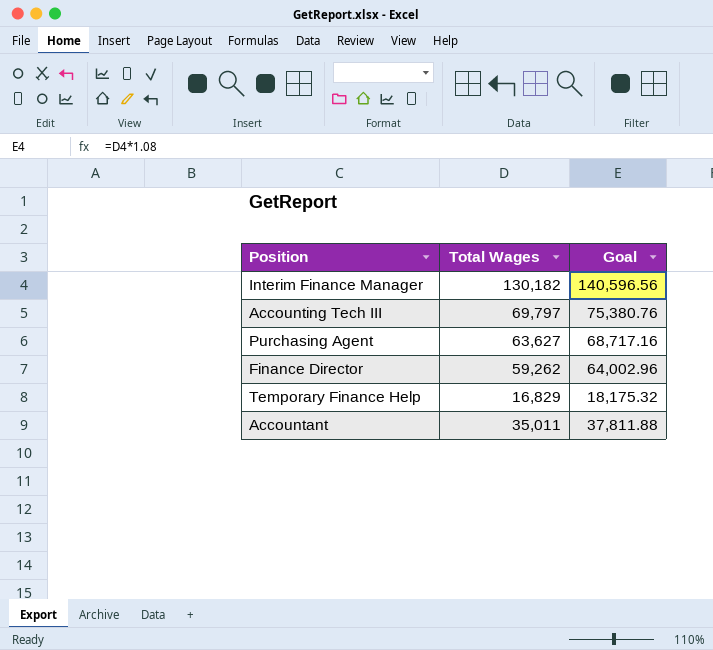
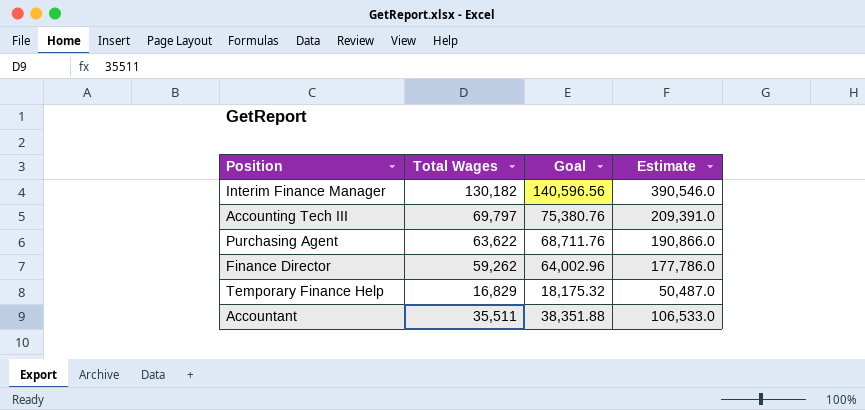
column Estimate | formula: none -> [Total Wages] * 3
Purchasing Agent | Total Wages: 63,627 -> 63,622
Purchasing Agent | Goal: 68,717.16 -> 68,711.76
Accountant | Total Wages: 35,011 -> 35,511
Accountant | Goal: 37,811.88 -> 38,351.88

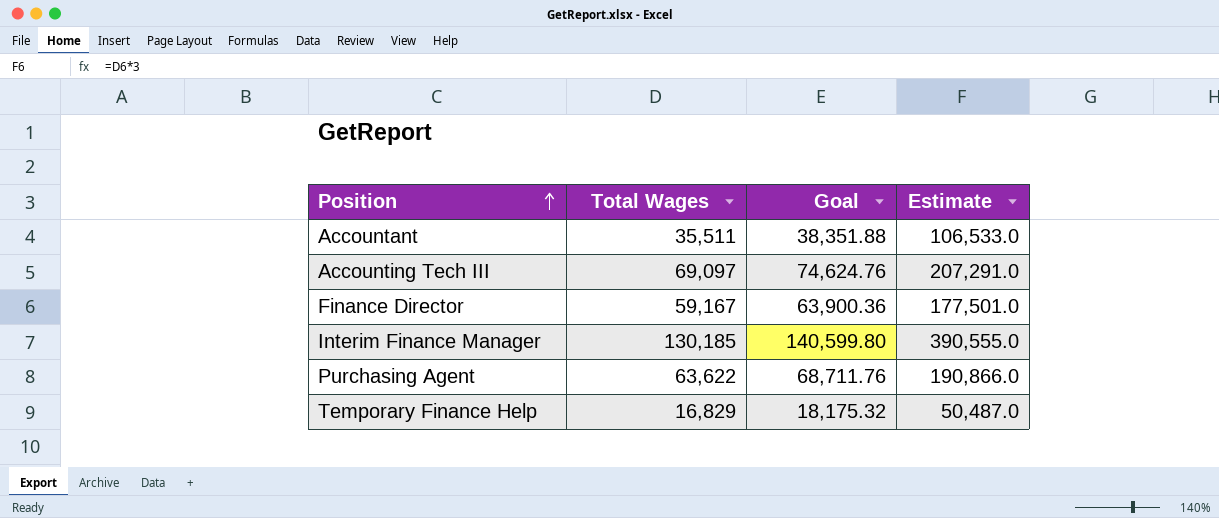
row order: none -> Position ascending
Accounting Tech III | Total Wages: 69,797 -> 69,097
Accounting Tech III | Goal: 75,380.76 -> 74,624.76
Accounting Tech III | Estimate: 209,391.0 -> 207,291.0
Finance Director | Total Wages: 59,262 -> 59,167
Finance Director | Goal: 64,002.96 -> 63,900.36
Finance Director | Estimate: 177,786.0 -> 177,501.0
Interim Finance Manager | Total Wages: 130,182 -> 130,185
Interim Finance Manager | Goal: 140,596.56 -> 140,599.80
Interim Finance Manager | Estimate: 390,546.0 -> 390,555.0

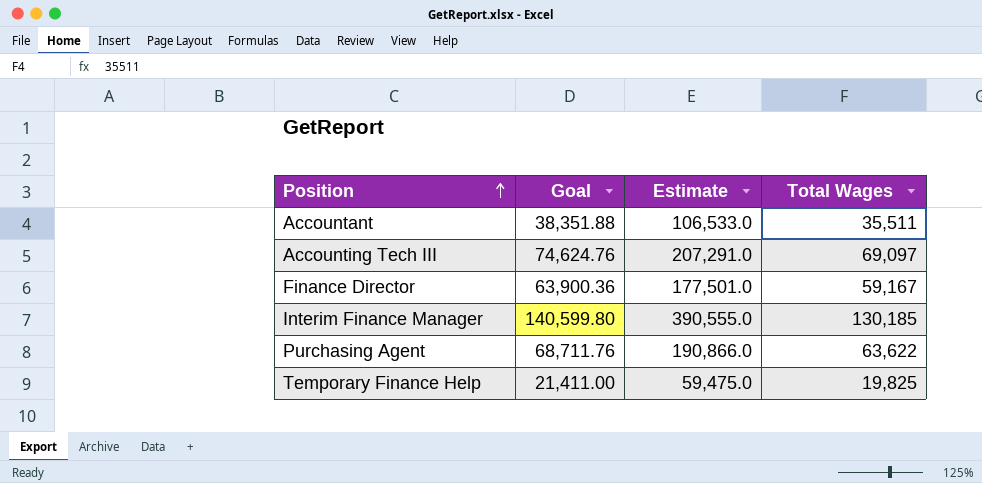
column Total Wages | position: 2 -> 4
Temporary Finance Help | Goal: 18,175.32 -> 21,411.00
Temporary Finance Help | Estimate: 50,487.0 -> 59,475.0
Temporary Finance Help | Total Wages: 16,829 -> 19,825

